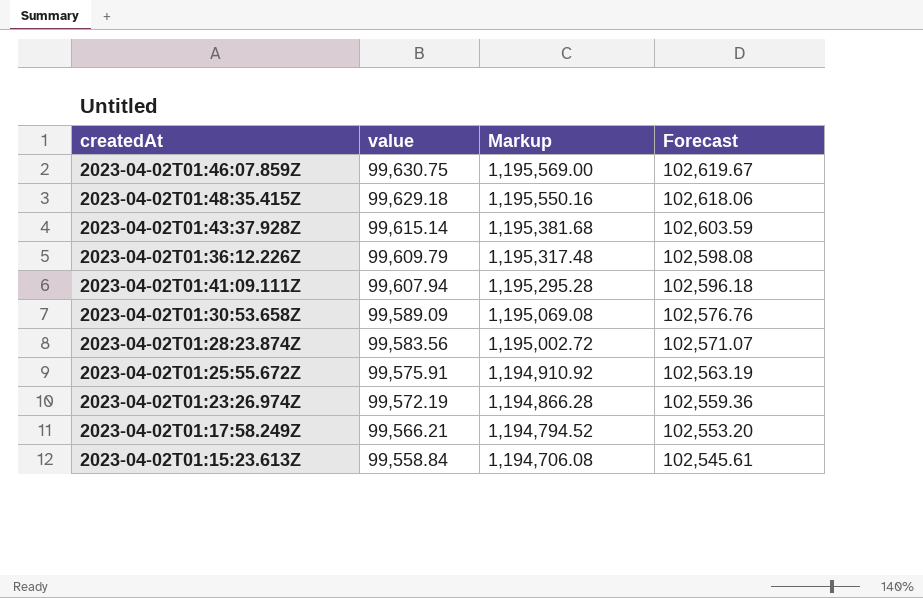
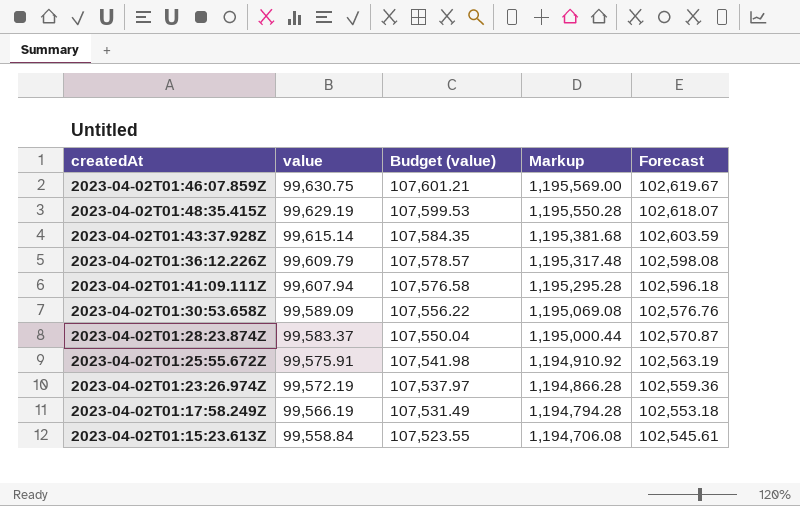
column Budget (value) | formula: none -> [value] * 1.08
2023-04-02T01:48:35.415Z | value: 99,629.18 -> 99,629.19
2023-04-02T01:48:35.415Z | Markup: 1,195,550.16 -> 1,195,550.28
2023-04-02T01:48:35.415Z | Forecast: 102,618.06 -> 102,618.07
2023-04-02T01:28:23.874Z | value: 99,583.56 -> 99,583.37
2023-04-02T01:28:23.874Z | Markup: 1,195,002.72 -> 1,195,000.44
2023-04-02T01:28:23.874Z | Forecast: 102,571.07 -> 102,570.87
2023-04-02T01:17:58.249Z | value: 99,566.21 -> 99,566.19
2023-04-02T01:17:58.249Z | Markup: 1,194,794.52 -> 1,194,794.28
2023-04-02T01:17:58.249Z | Forecast: 102,553.20 -> 102,553.18

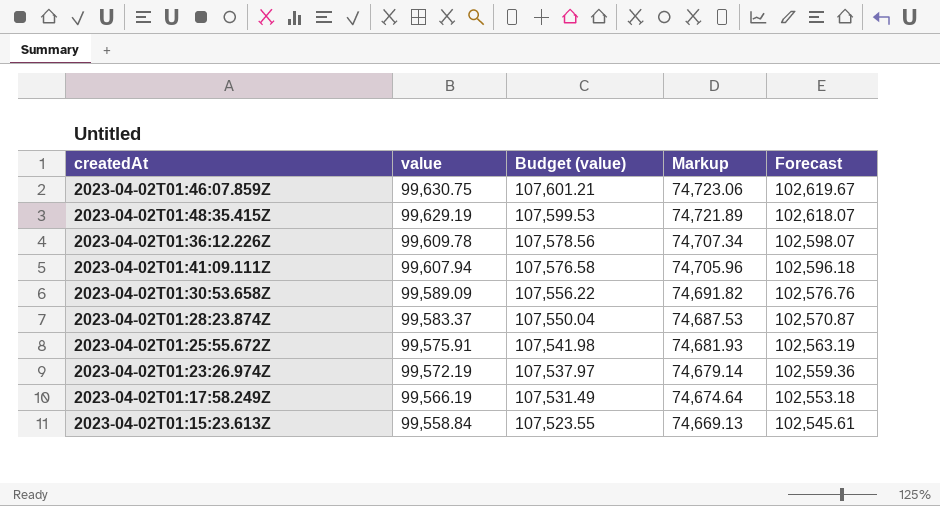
column Markup | formula: [value] * 12 -> [value] * 0.75
row 2023-04-02T01:43:37.928Z: 99,615.14 | 107,584.35 | 1,195,381.68 | 102,603.59 -> none
2023-04-02T01:36:12.226Z | value: 99,609.79 -> 99,609.78
2023-04-02T01:36:12.226Z | Budget (value): 107,578.57 -> 107,578.56
2023-04-02T01:36:12.226Z | Forecast: 102,598.08 -> 102,598.07

